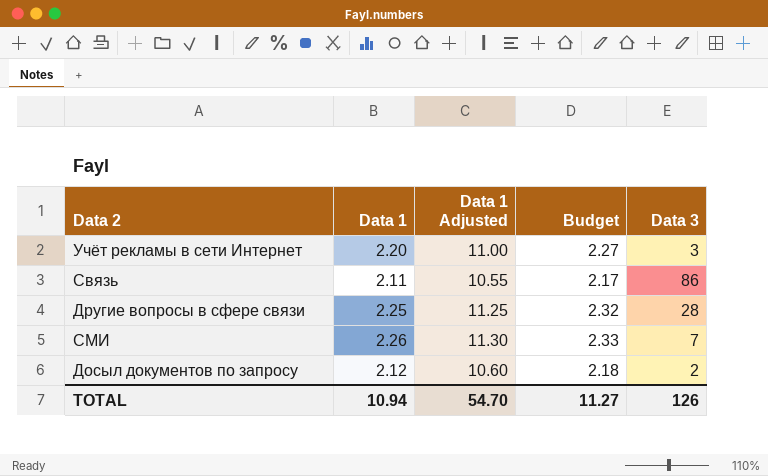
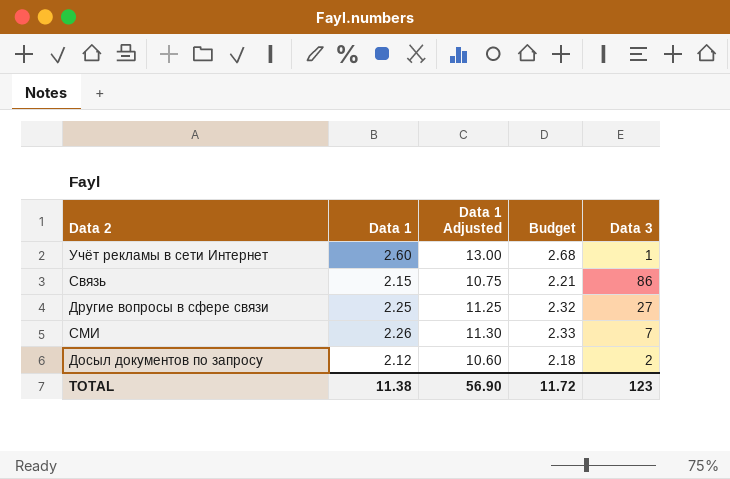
Учёт рекламы в сети Интернет | Data 1: 2.20 -> 2.60
Учёт рекламы в сети Интернет | Data 1 Adjusted: 11.00 -> 13.00
Учёт рекламы в сети Интернет | Budget: 2.27 -> 2.68
Учёт рекламы в сети Интернет | Data 3: 3 -> 1
Связь | Data 1: 2.11 -> 2.15
Связь | Data 1 Adjusted: 10.55 -> 10.75
Связь | Budget: 2.17 -> 2.21
Другие вопросы в сфере связи | Data 3: 28 -> 27
TOTAL | Data 1: 10.94 -> 11.38
TOTAL | Data 1 Adjusted: 54.70 -> 56.90
TOTAL | Budget: 11.27 -> 11.72
TOTAL | Data 3: 126 -> 123

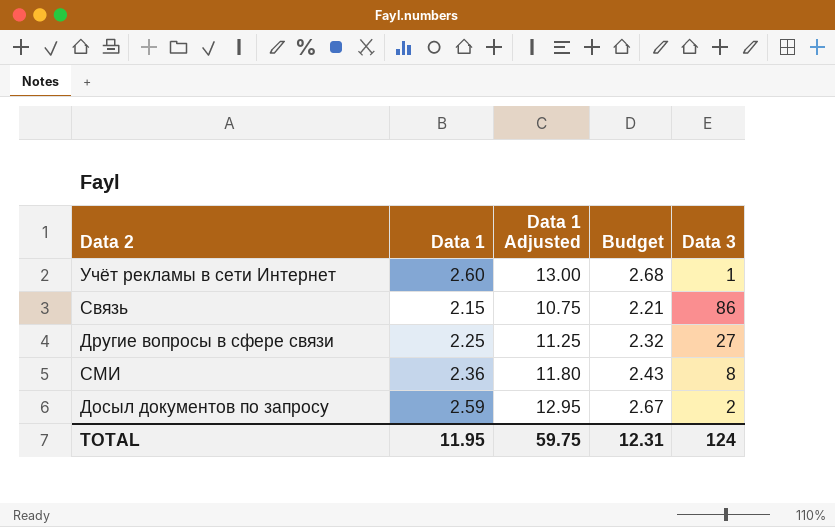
СМИ | Data 1: 2.26 -> 2.36
СМИ | Data 1 Adjusted: 11.30 -> 11.80
СМИ | Budget: 2.33 -> 2.43
СМИ | Data 3: 7 -> 8
Досыл документов по запросу | Data 1: 2.12 -> 2.59
Досыл документов по запросу | Data 1 Adjusted: 10.60 -> 12.95
Досыл документов по запросу | Budget: 2.18 -> 2.67
TOTAL | Data 1: 11.38 -> 11.95
TOTAL | Data 1 Adjusted: 56.90 -> 59.75
TOTAL | Budget: 11.72 -> 12.31
TOTAL | Data 3: 123 -> 124

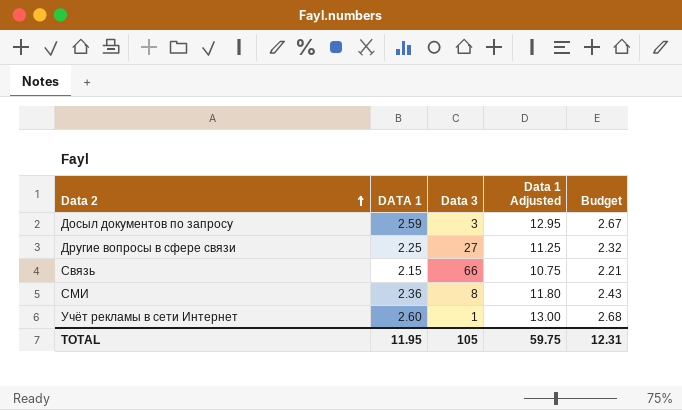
row order: none -> Data 2 ascending
column name: Data 1 -> DATA 1
column Data 3 | position: 5 -> 3
Досыл документов по запросу | Data 3: 2 -> 3
Связь | Data 3: 86 -> 66
TOTAL | Data 3: 124 -> 105

